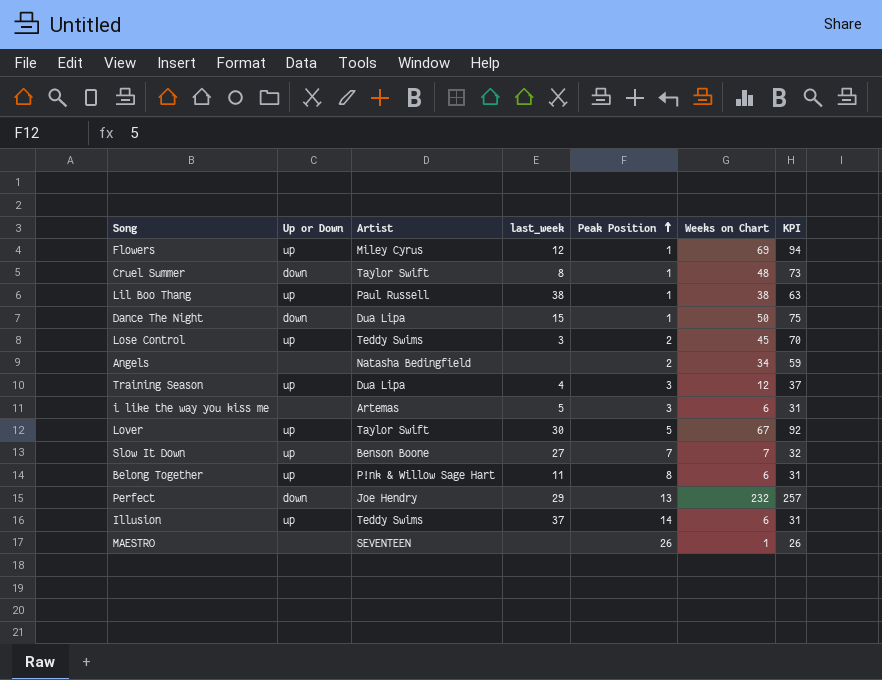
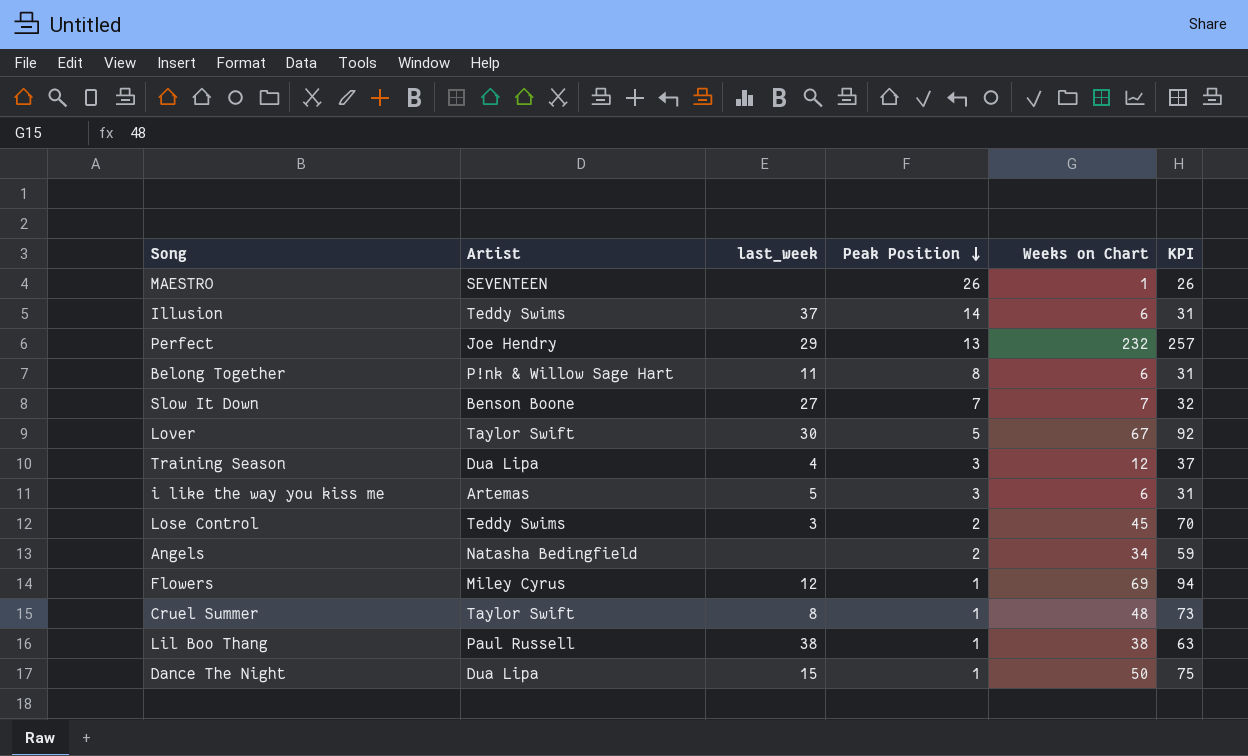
row order: Peak Position ascending -> Peak Position descending
column Up or Down | position: 2 -> none

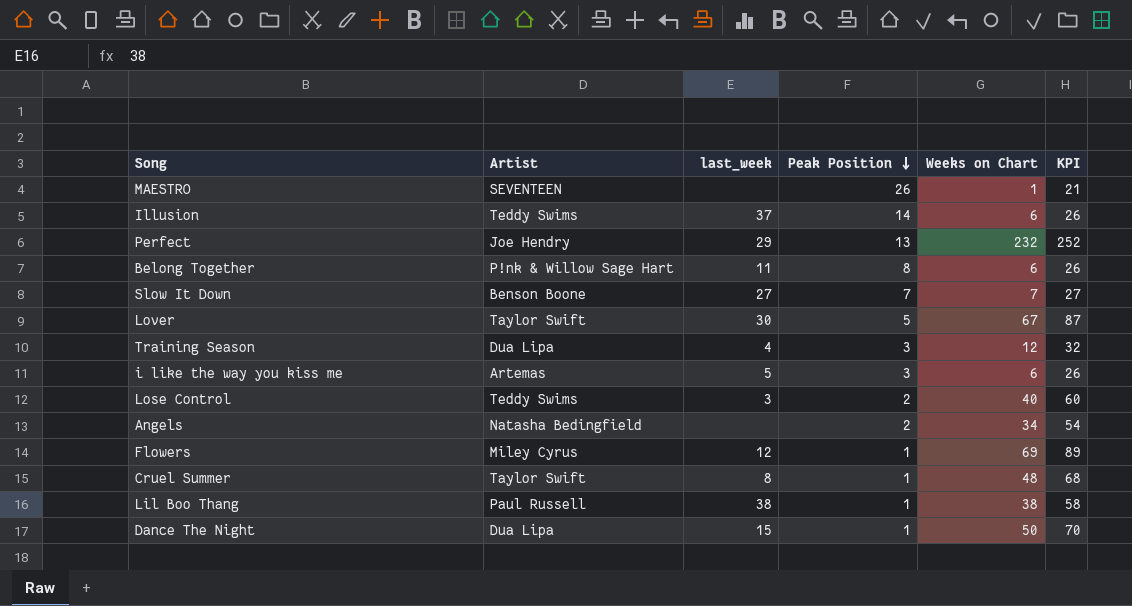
column KPI | formula: [Weeks on Chart] + 25 -> [Weeks on Chart] + 20
Lose Control | Weeks on Chart: 45 -> 40

